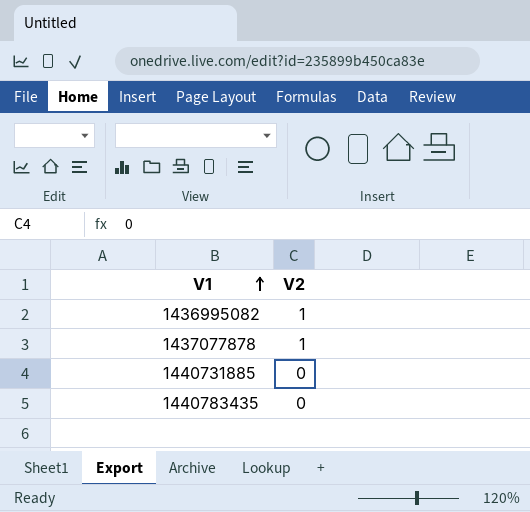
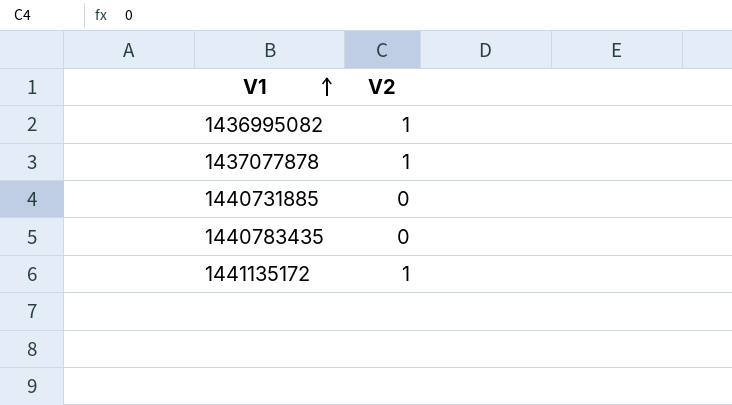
row 1441135172: none -> 1

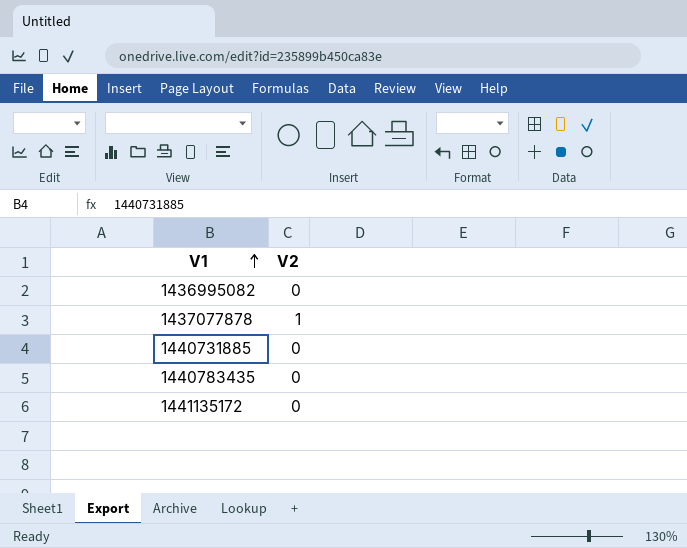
1436995082 | V2: 1 -> 0
1441135172 | V2: 1 -> 0

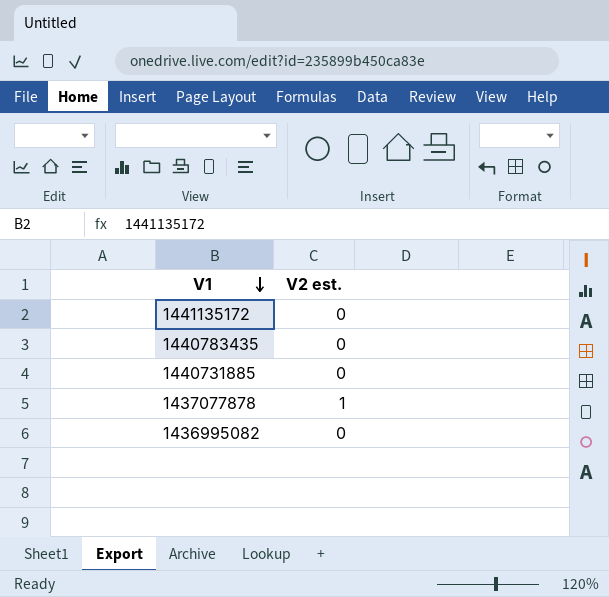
row order: V1 ascending -> V1 descending
column name: V2 -> V2 est.

